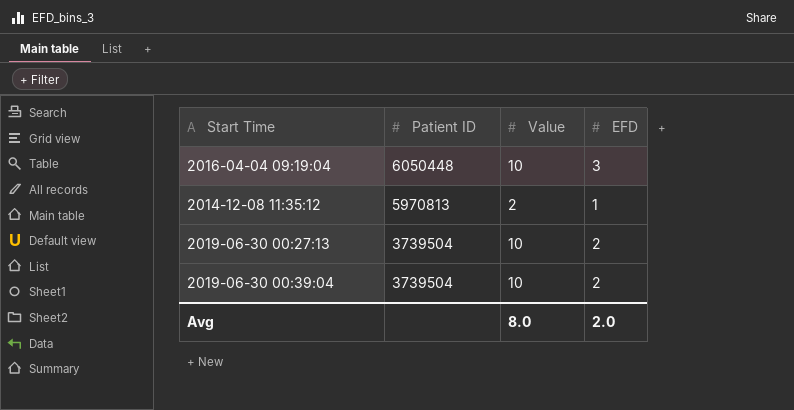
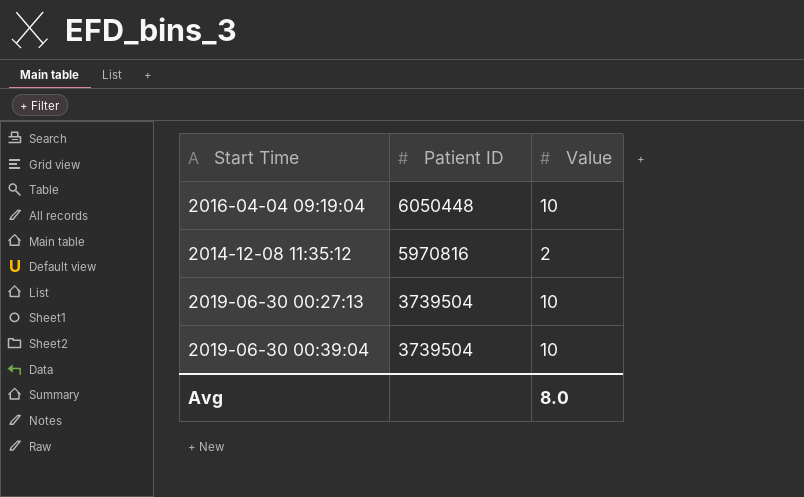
column EFD | position: 4 -> none
2014-12-08 11:35:12 | Patient ID: 5970813 -> 5970816

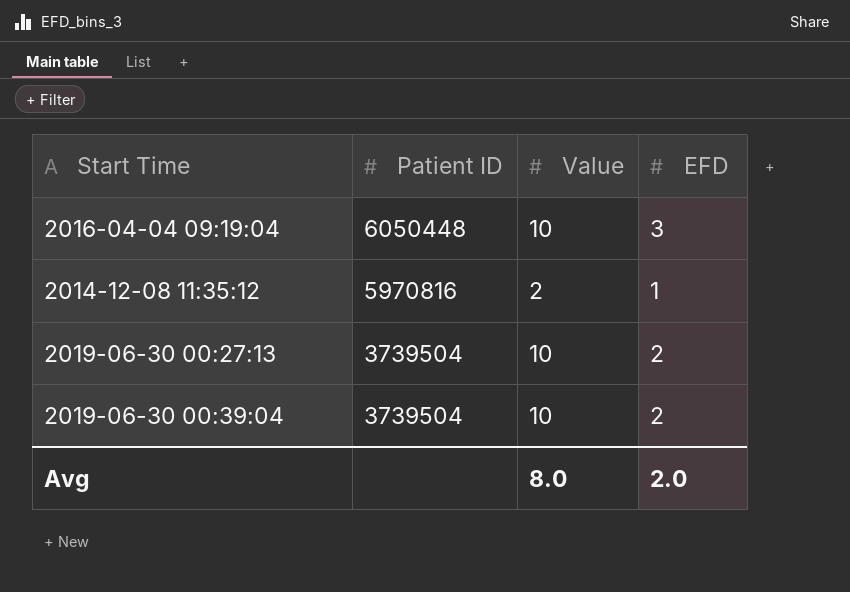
column EFD | position: none -> 4

